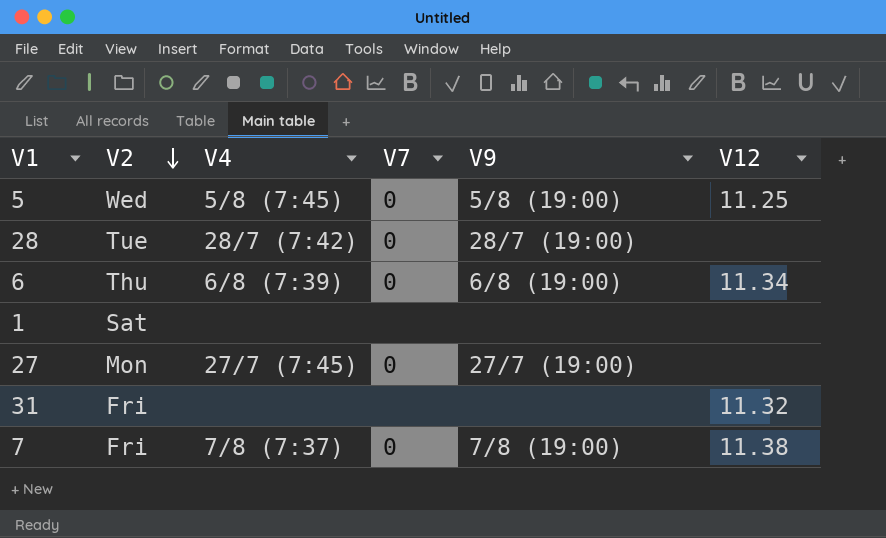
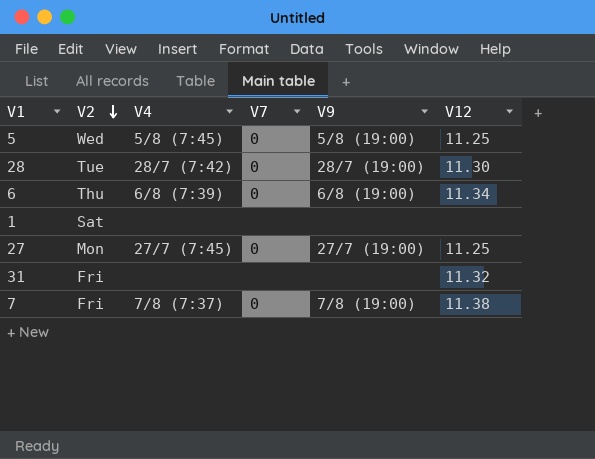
28 | V12: none -> 11.30
27 | V12: none -> 11.25

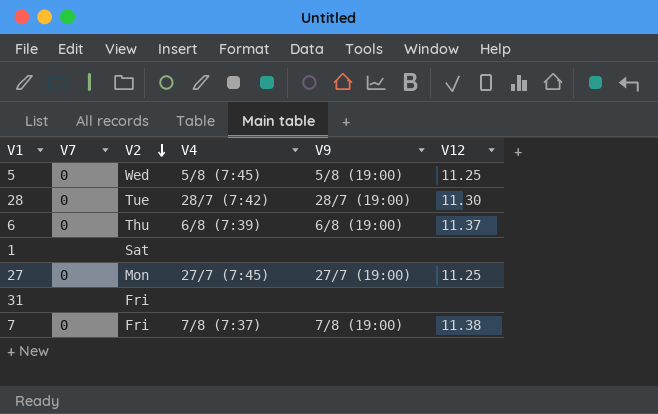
column V7 | position: 4 -> 2
6 | V12: 11.34 -> 11.37
31 | V12: 11.32 -> none

